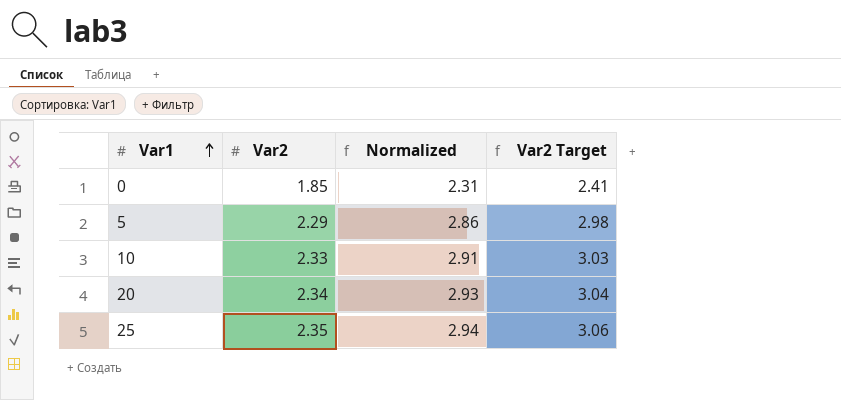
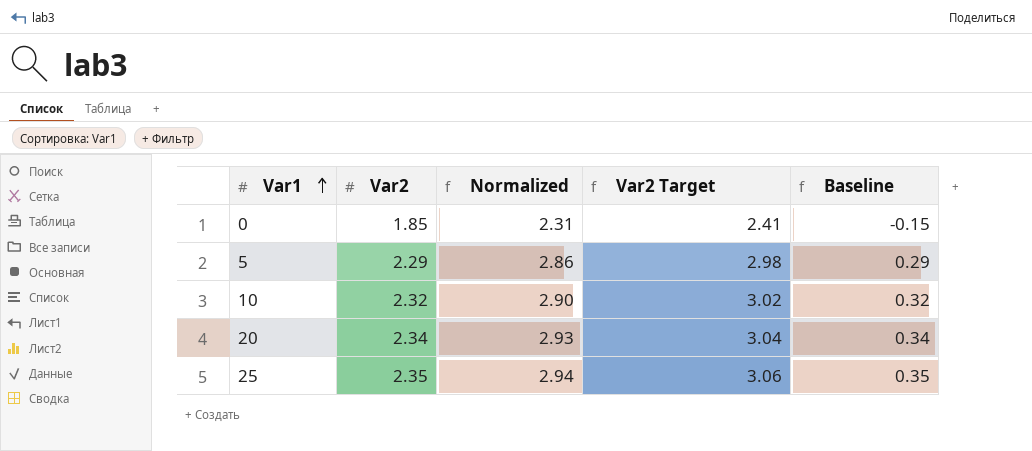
column Baseline | formula: none -> [Var2] - 2
10 | Var2: 2.33 -> 2.32
10 | Normalized: 2.91 -> 2.90
10 | Var2 Target: 3.03 -> 3.02

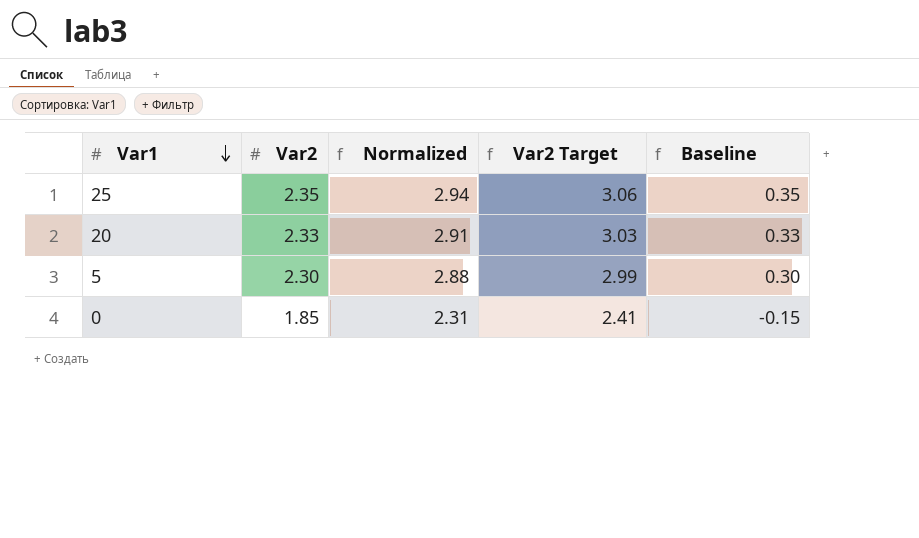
row order: Var1 ascending -> Var1 descending
row 10: 2.32 | 2.90 | 3.02 | 0.32 -> none
20 | Var2: 2.34 -> 2.33
20 | Normalized: 2.93 -> 2.91
20 | Var2 Target: 3.04 -> 3.03
20 | Baseline: 0.34 -> 0.33
5 | Var2: 2.29 -> 2.30
5 | Normalized: 2.86 -> 2.88
5 | Var2 Target: 2.98 -> 2.99
5 | Baseline: 0.29 -> 0.30

